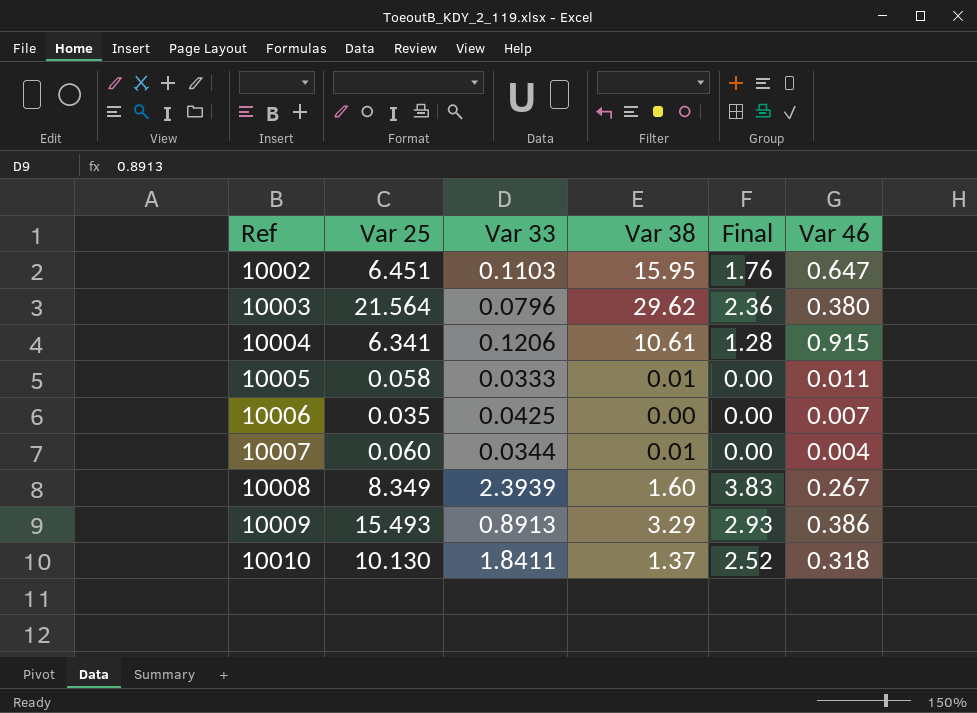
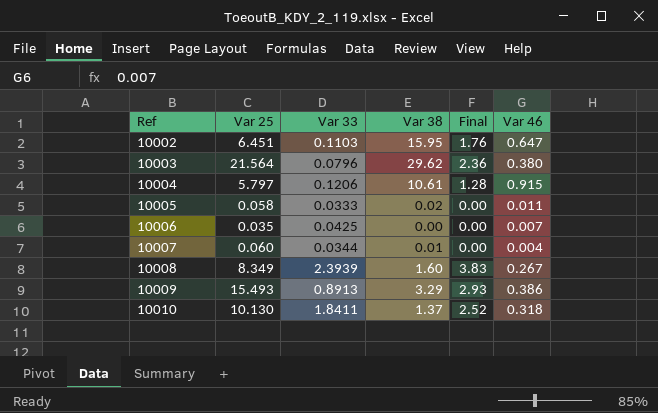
10004 | Var 25: 6.341 -> 5.797
10005 | Var 38: 0.01 -> 0.02

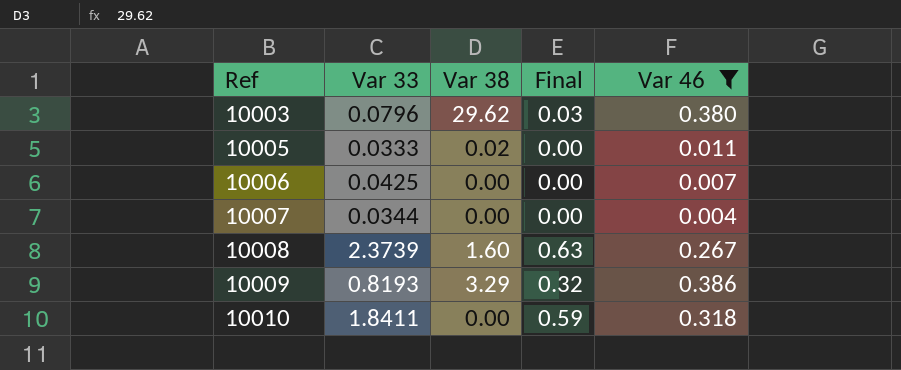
filter: none -> Var 46 <= 0.386
column Var 25 | position: 2 -> none
column Final | formula: [Var 33] * [Var 38] -> [Var 33] * [Var 46]
10007 | Var 38: 0.01 -> 0.00
10008 | Var 33: 2.3939 -> 2.3739
10009 | Var 33: 0.8913 -> 0.8193
10010 | Var 38: 1.37 -> 0.00

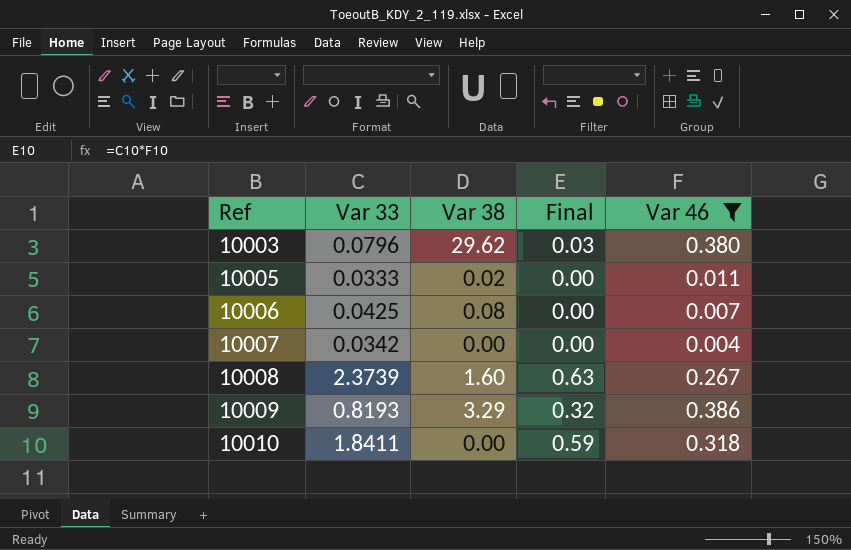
10006 | Var 38: 0.00 -> 0.08
10007 | Var 33: 0.0344 -> 0.0342

